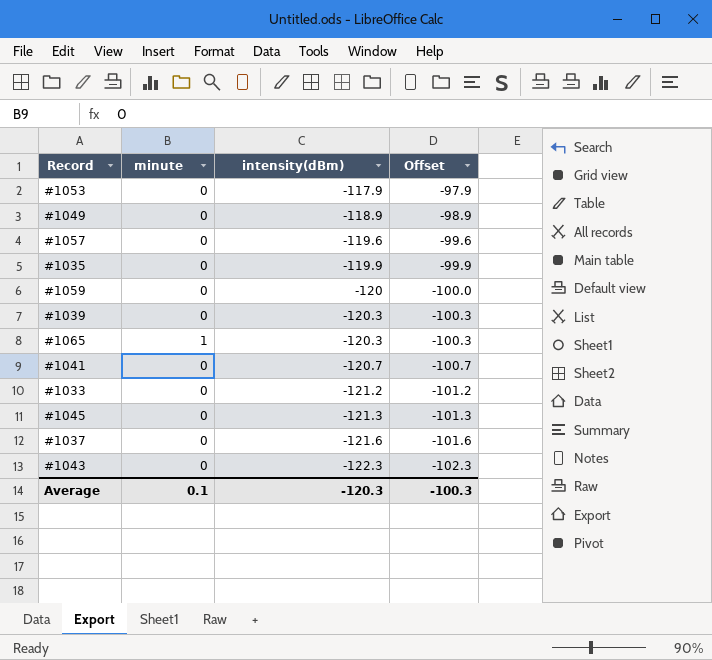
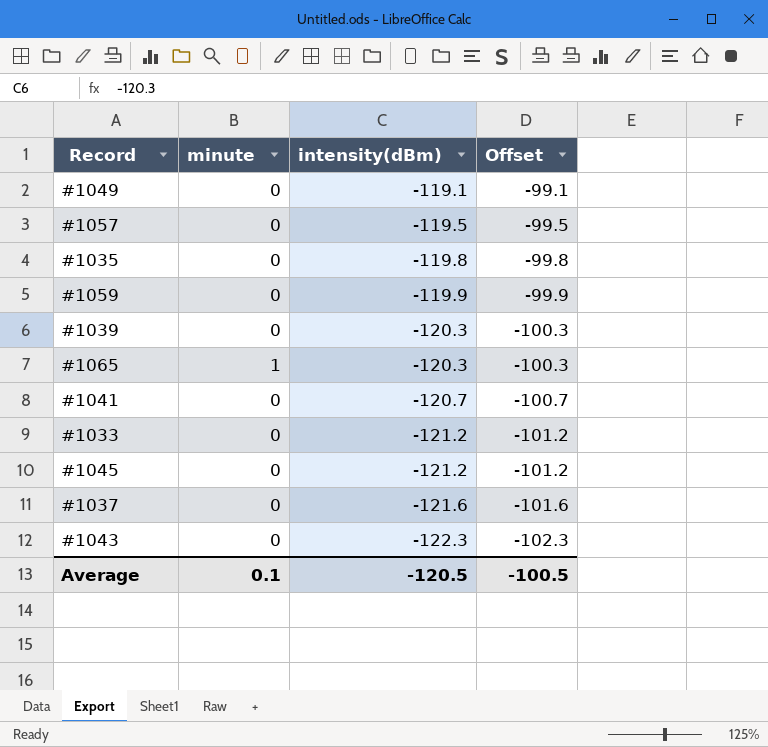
row #1053: 0 | -117.9 | -97.9 -> none
#1049 | intensity(dBm): -118.9 -> -119.1
#1049 | Offset: -98.9 -> -99.1
#1057 | intensity(dBm): -119.6 -> -119.5
#1057 | Offset: -99.6 -> -99.5
#1035 | intensity(dBm): -119.9 -> -119.8
#1035 | Offset: -99.9 -> -99.8
#1059 | intensity(dBm): -120 -> -119.9
#1059 | Offset: -100.0 -> -99.9
#1045 | intensity(dBm): -121.3 -> -121.2
#1045 | Offset: -101.3 -> -101.2
Average | intensity(dBm): -120.3 -> -120.5
Average | Offset: -100.3 -> -100.5

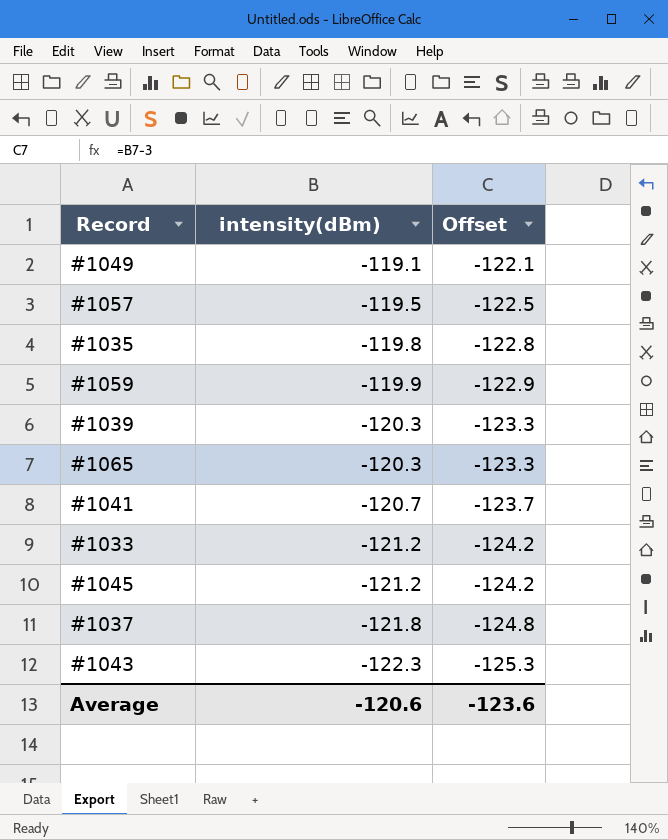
column minute | position: 2 -> none
column Offset | formula: [intensity(dBm)] + 20 -> [intensity(dBm)] - 3
#1037 | intensity(dBm): -121.6 -> -121.8
Average | intensity(dBm): -120.5 -> -120.6
Average | Offset: -100.5 -> -123.6

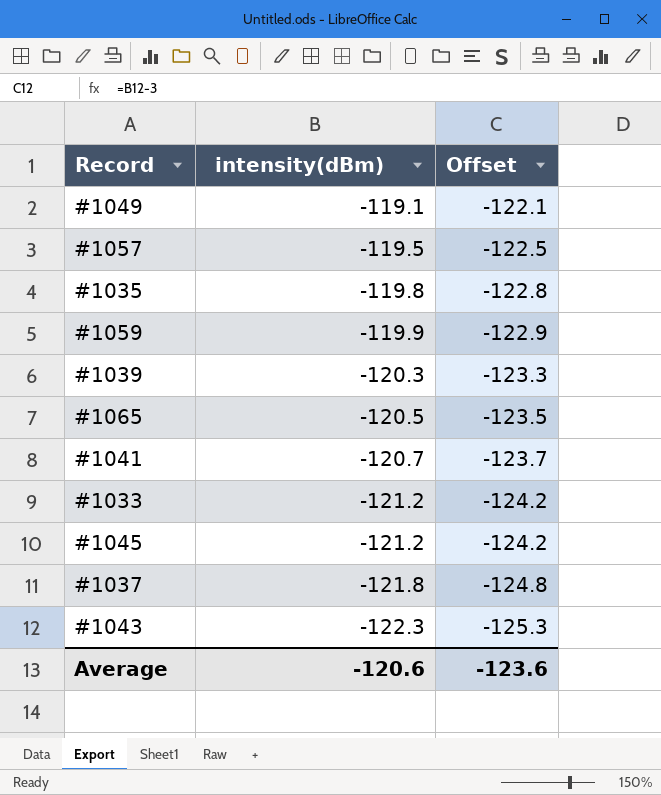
#1065 | intensity(dBm): -120.3 -> -120.5
#1065 | Offset: -123.3 -> -123.5

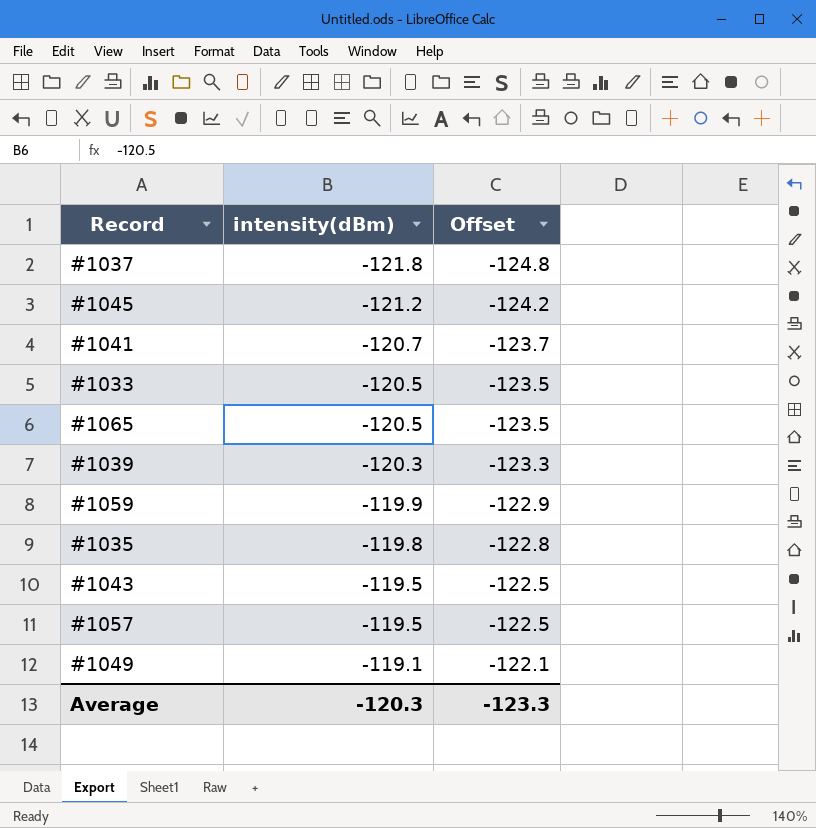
row order: intensity(dBm) descending -> intensity(dBm) ascending
#1033 | intensity(dBm): -121.2 -> -120.5
#1033 | Offset: -124.2 -> -123.5
#1043 | intensity(dBm): -122.3 -> -119.5
#1043 | Offset: -125.3 -> -122.5
Average | intensity(dBm): -120.6 -> -120.3
Average | Offset: -123.6 -> -123.3

